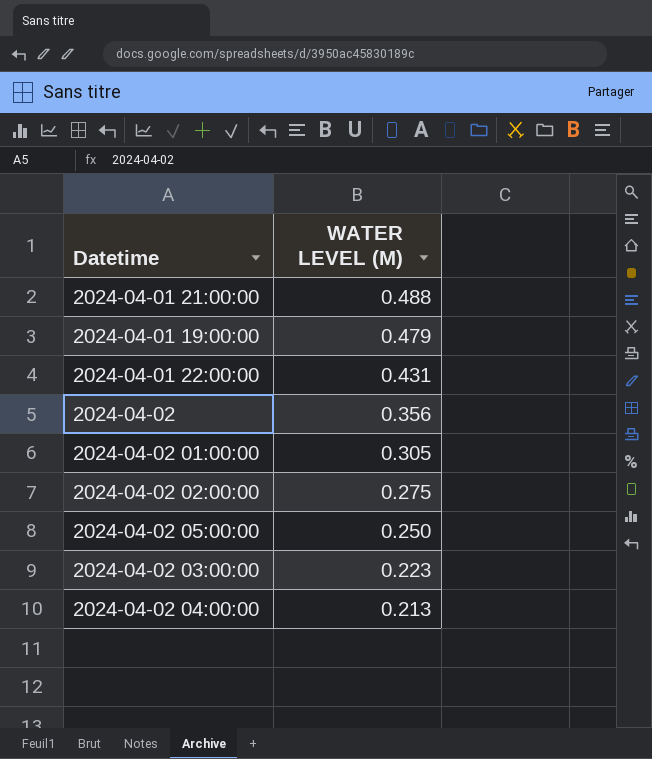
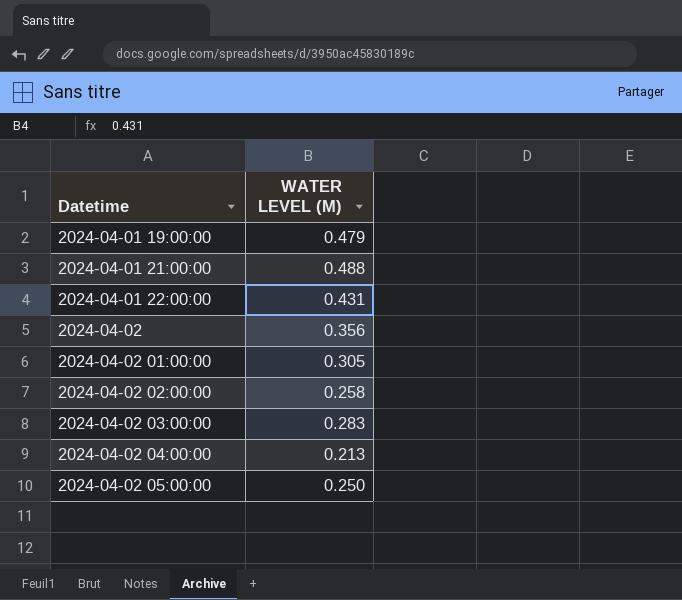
row order: WATER LEVEL (M) descending -> Datetime ascending
2024-04-02 02:00:00 | WATER LEVEL (M): 0.275 -> 0.258
2024-04-02 03:00:00 | WATER LEVEL (M): 0.223 -> 0.283

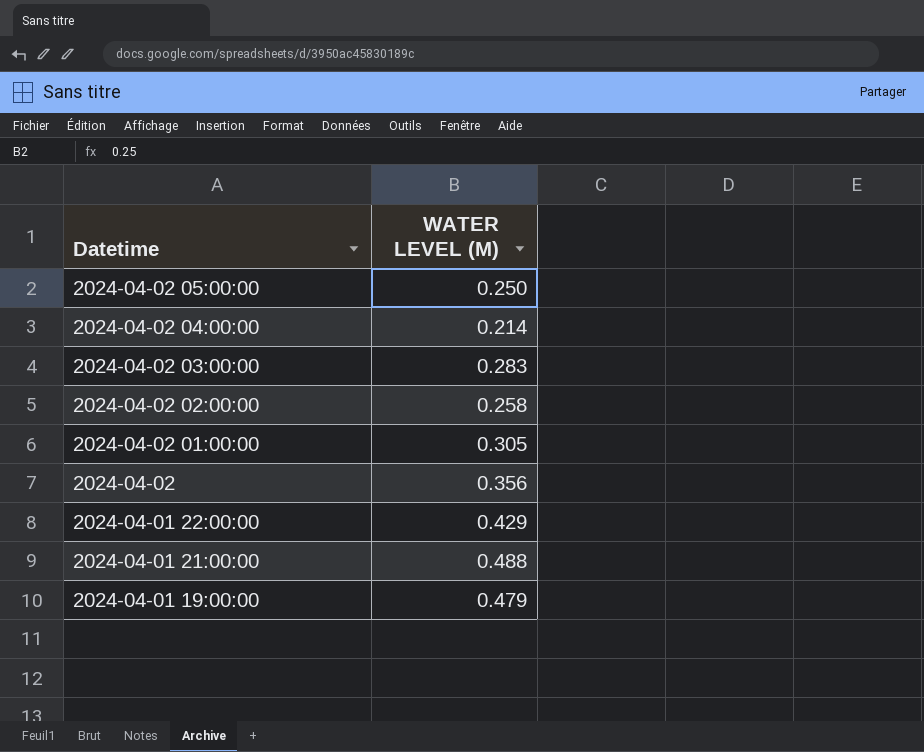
row order: Datetime ascending -> Datetime descending
2024-04-02 04:00:00 | WATER LEVEL (M): 0.213 -> 0.214
2024-04-01 22:00:00 | WATER LEVEL (M): 0.431 -> 0.429

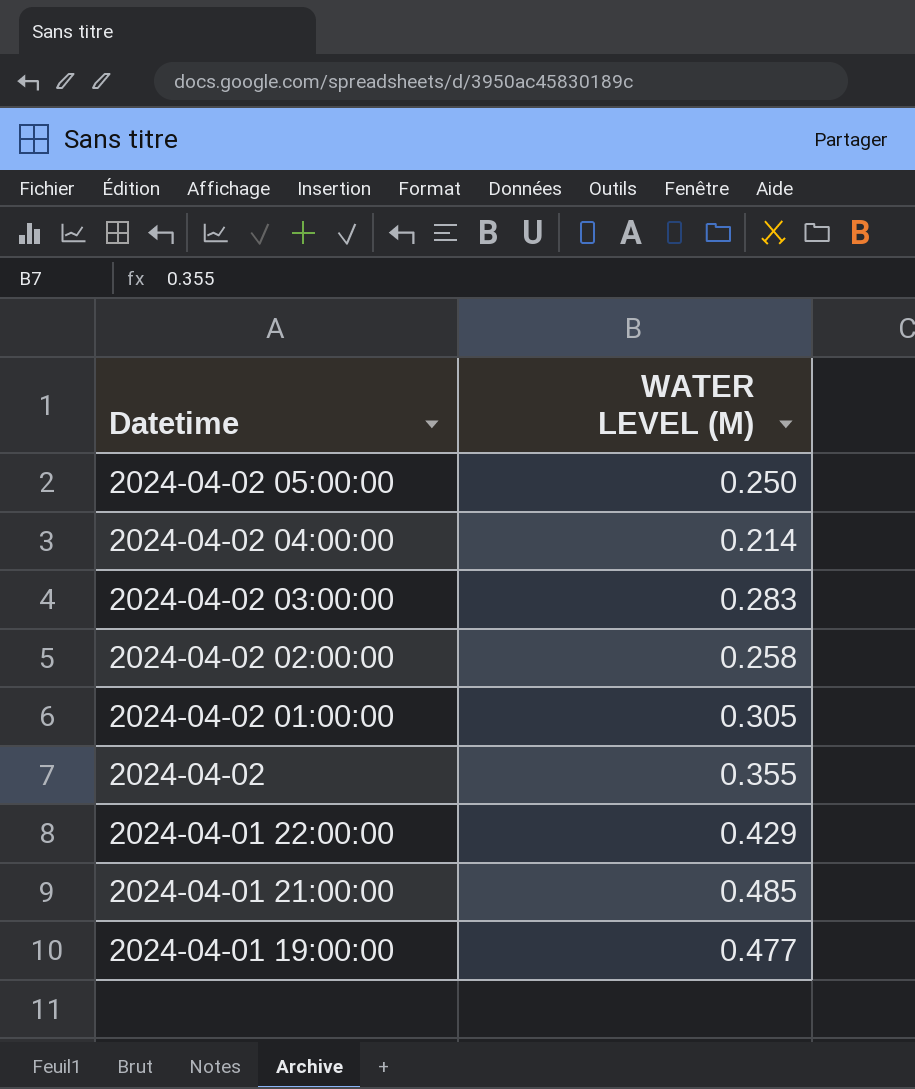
2024-04-02 | WATER LEVEL (M): 0.356 -> 0.355
2024-04-01 21:00:00 | WATER LEVEL (M): 0.488 -> 0.485
2024-04-01 19:00:00 | WATER LEVEL (M): 0.479 -> 0.477

